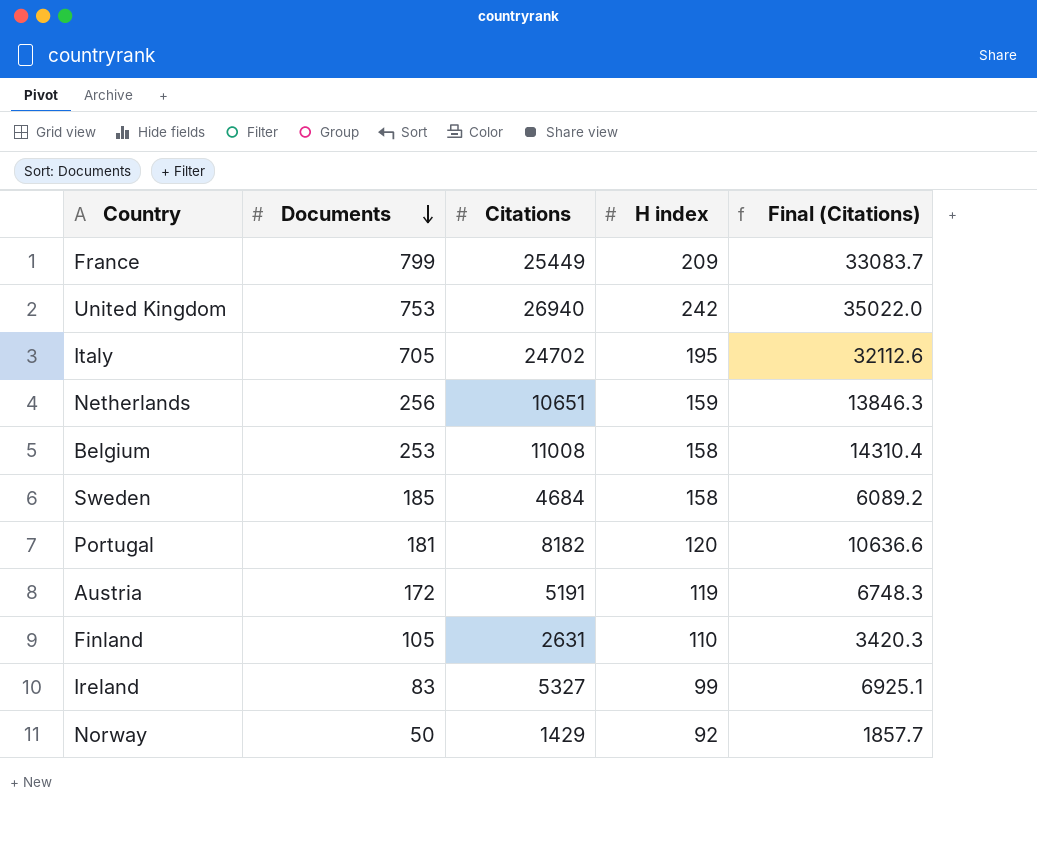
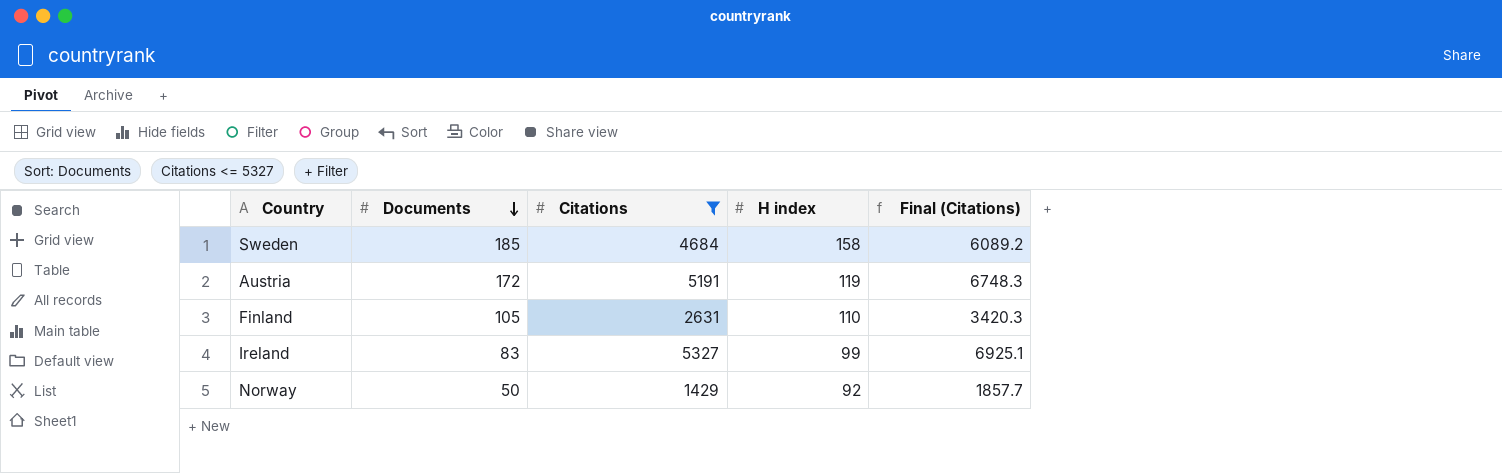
filter: none -> Citations <= 5327

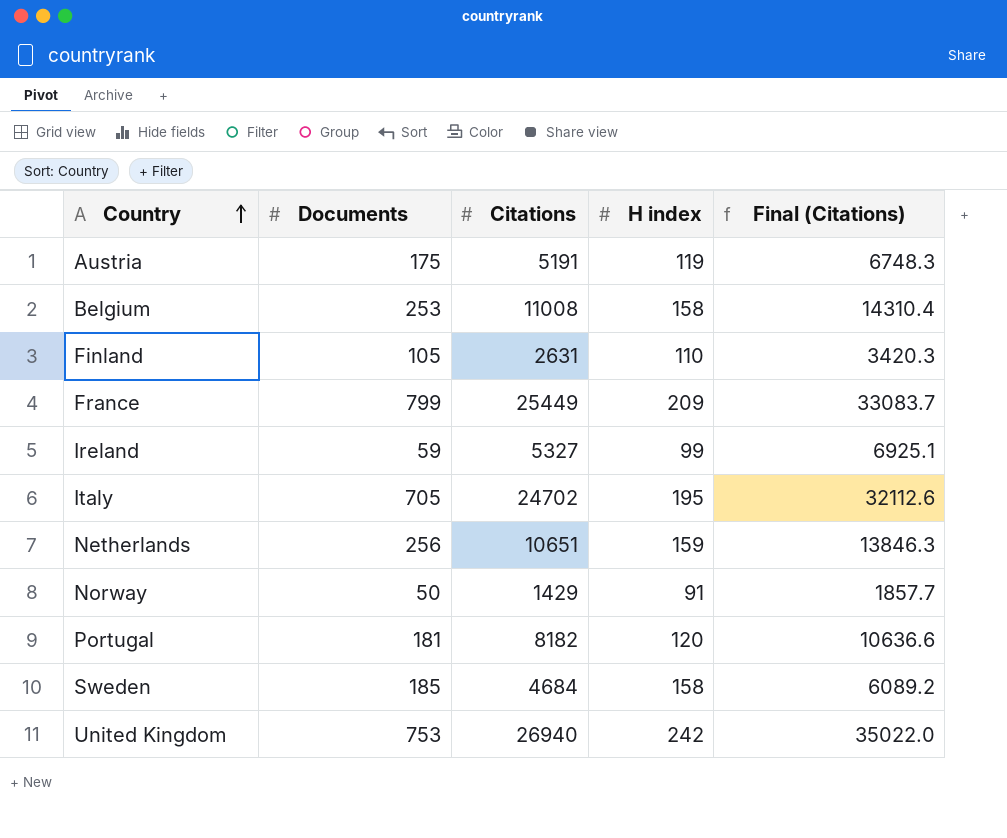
filter: Citations <= 5327 -> none
row order: Documents descending -> Country ascending
Austria | Documents: 172 -> 175
Ireland | Documents: 83 -> 59
Norway | H index: 92 -> 91

